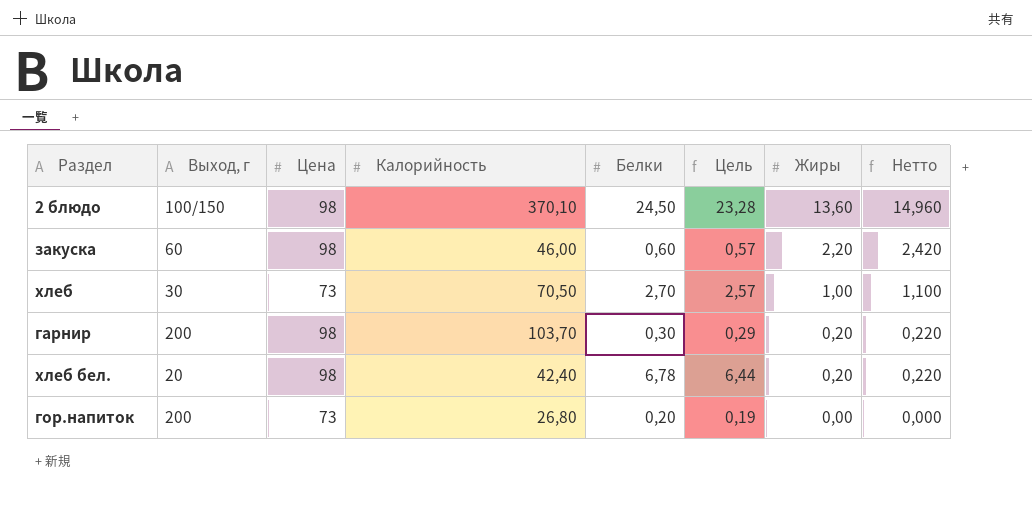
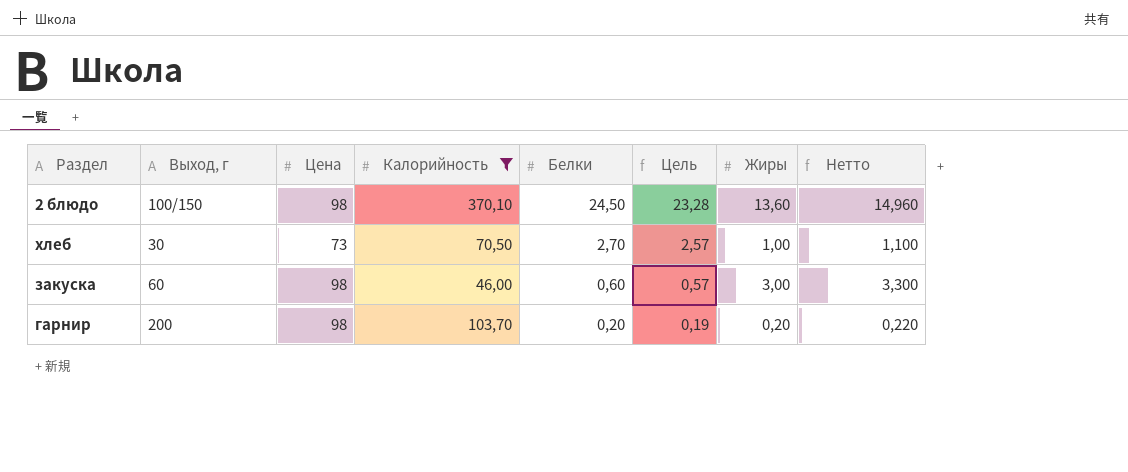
filter: none -> Калорийность >= 46,00
row order: Жиры descending -> Белки descending
закуска | Жиры: 2,20 -> 3,00
закуска | Нетто: 2,420 -> 3,300
гарнир | Белки: 0,30 -> 0,20
гарнир | Цель: 0,29 -> 0,19

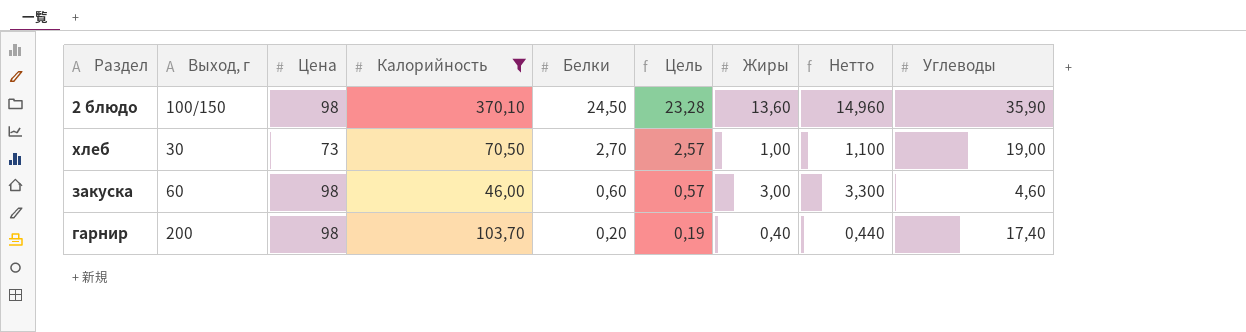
column Углеводы | position: none -> 9
гарнир | Жиры: 0,20 -> 0,40
гарнир | Нетто: 0,220 -> 0,440

